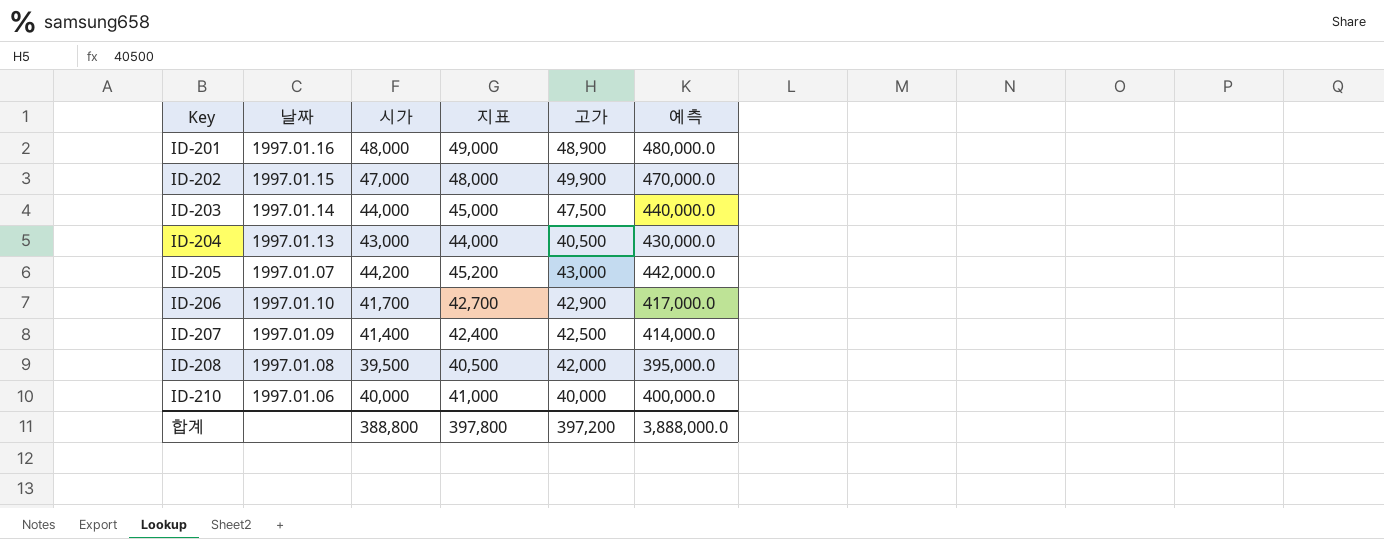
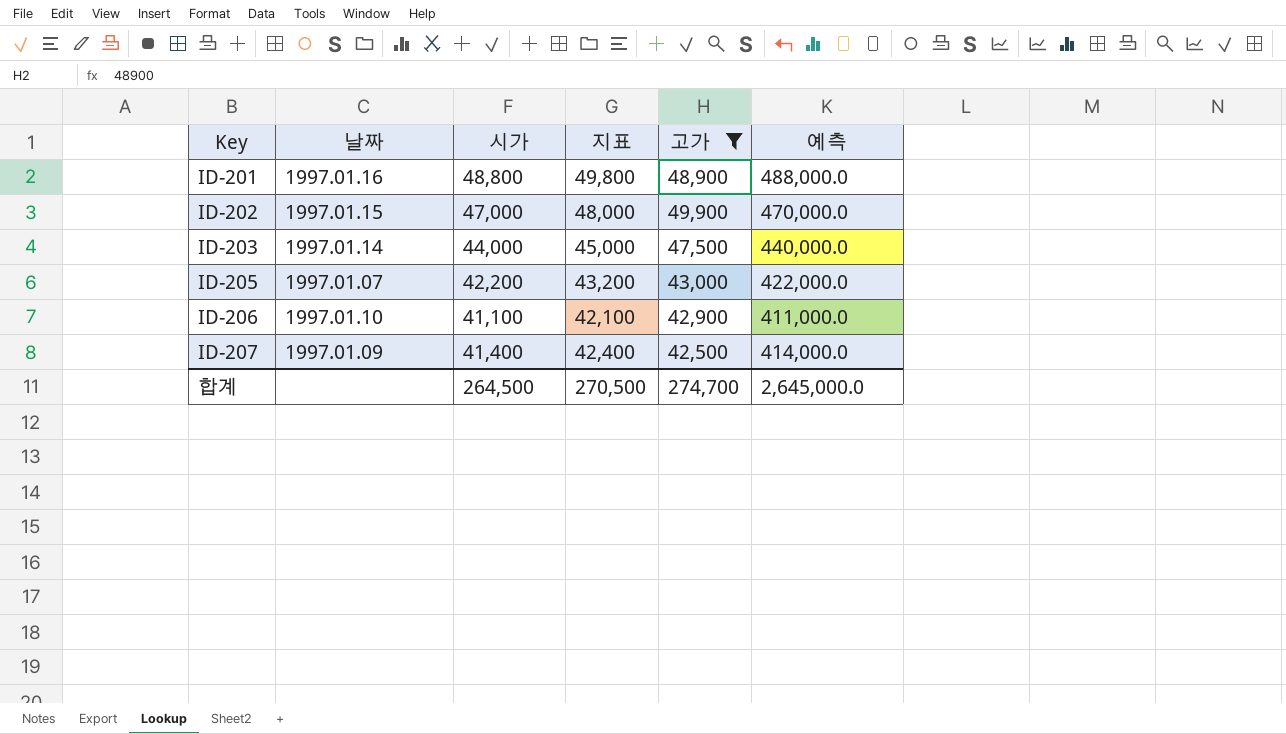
filter: none -> 고가 >= 42,500
ID-201 | 시가: 48,000 -> 48,800
ID-201 | 지표: 49,000 -> 49,800
ID-201 | 예측: 480,000.0 -> 488,000.0
ID-205 | 시가: 44,200 -> 42,200
ID-205 | 지표: 45,200 -> 43,200
ID-205 | 예측: 442,000.0 -> 422,000.0
ID-206 | 시가: 41,700 -> 41,100
ID-206 | 지표: 42,700 -> 42,100
ID-206 | 예측: 417,000.0 -> 411,000.0
합계 | 시가: 388,800 -> 264,500
합계 | 지표: 397,800 -> 270,500
합계 | 고가: 397,200 -> 274,700
합계 | 예측: 3,888,000.0 -> 2,645,000.0

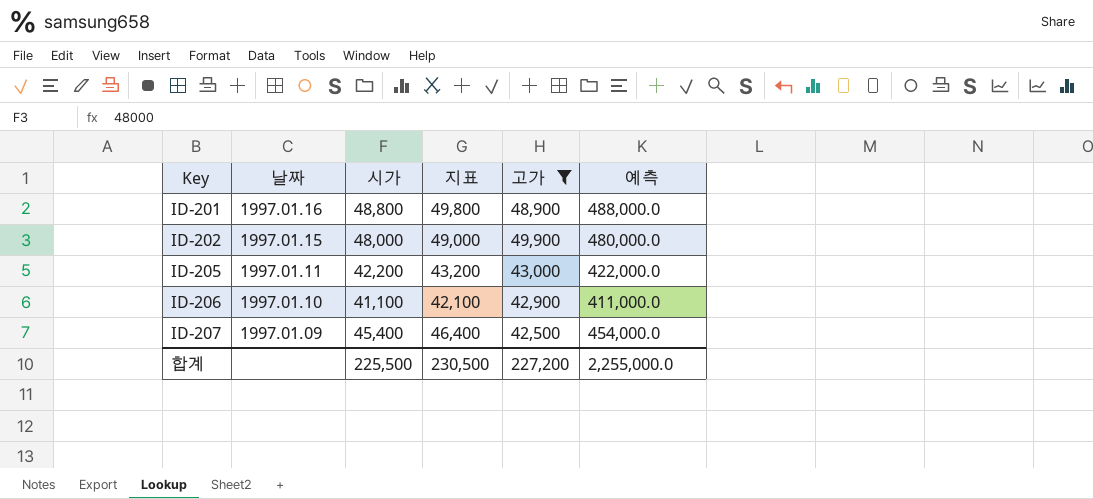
row ID-203: 1997.01.14 | 44,000 | 45,000 | 47,500 | 440,000.0 -> none
ID-202 | 시가: 47,000 -> 48,000
ID-202 | 지표: 48,000 -> 49,000
ID-202 | 예측: 470,000.0 -> 480,000.0
ID-205 | 날짜: 1997.01.07 -> 1997.01.11
ID-207 | 시가: 41,400 -> 45,400
ID-207 | 지표: 42,400 -> 46,400
ID-207 | 예측: 414,000.0 -> 454,000.0
합계 | 시가: 264,500 -> 225,500
합계 | 지표: 270,500 -> 230,500
합계 | 고가: 274,700 -> 227,200
합계 | 예측: 2,645,000.0 -> 2,255,000.0

